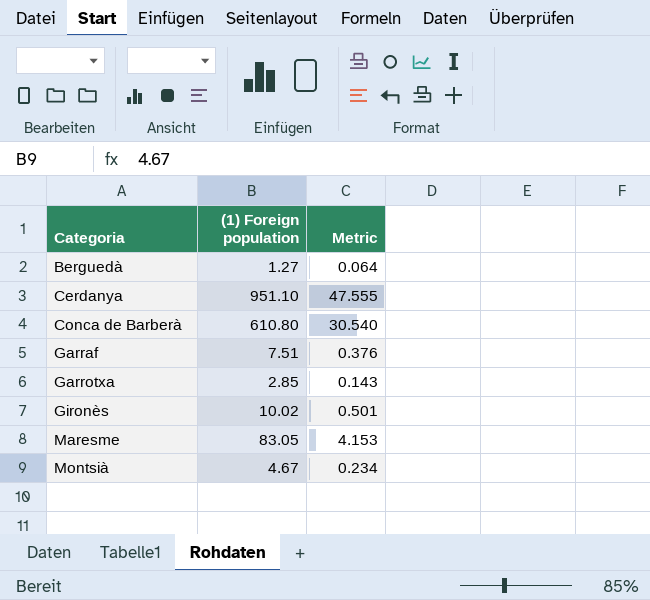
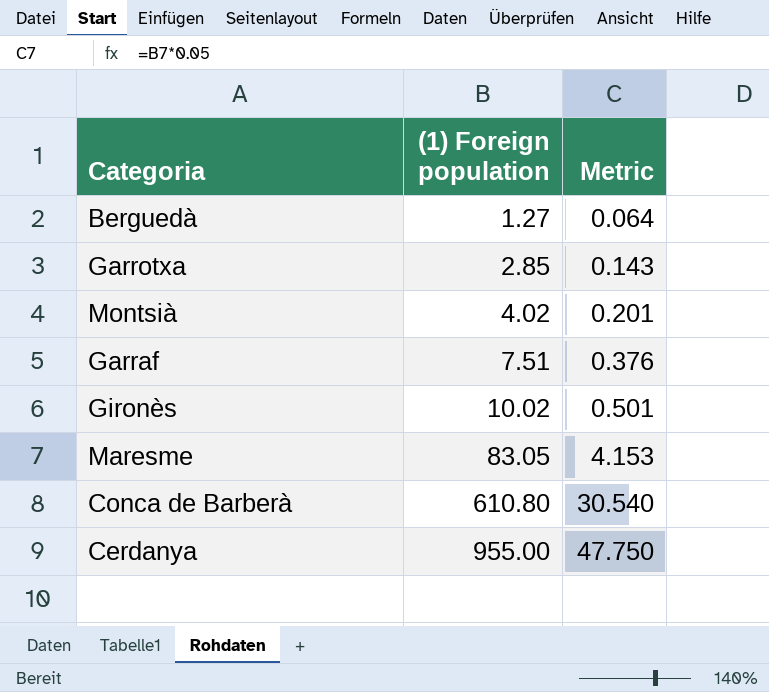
row order: Categoria ascending -> (1) Foreign population ascending
Montsià | (1) Foreign population: 4.67 -> 4.02
Montsià | Metric: 0.234 -> 0.201
Cerdanya | (1) Foreign population: 951.10 -> 955.00
Cerdanya | Metric: 47.555 -> 47.750

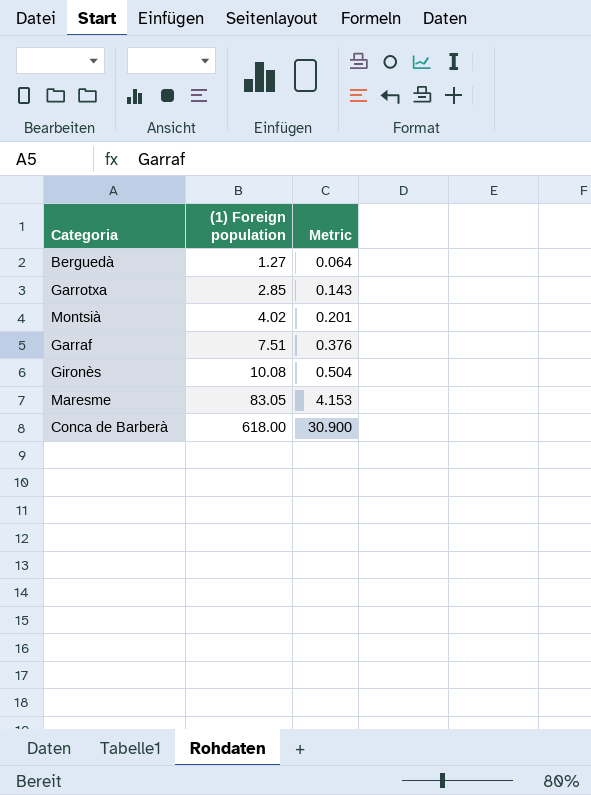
row Cerdanya: 955.00 | 47.750 -> none
Gironès | (1) Foreign population: 10.02 -> 10.08
Gironès | Metric: 0.501 -> 0.504
Conca de Barberà | (1) Foreign population: 610.80 -> 618.00
Conca de Barberà | Metric: 30.540 -> 30.900

